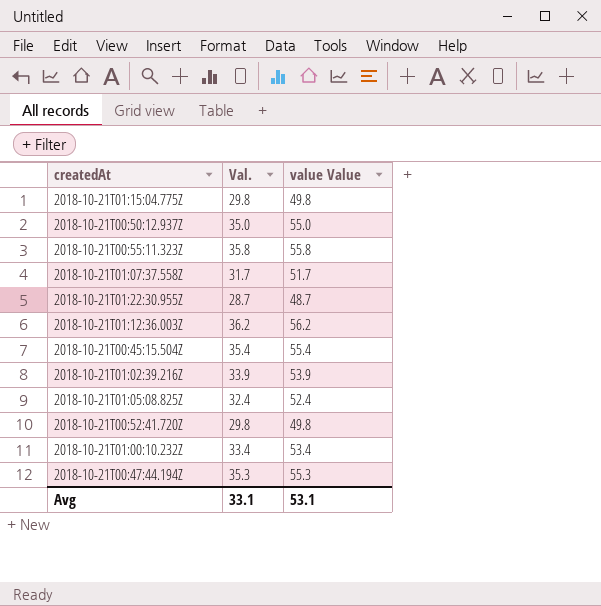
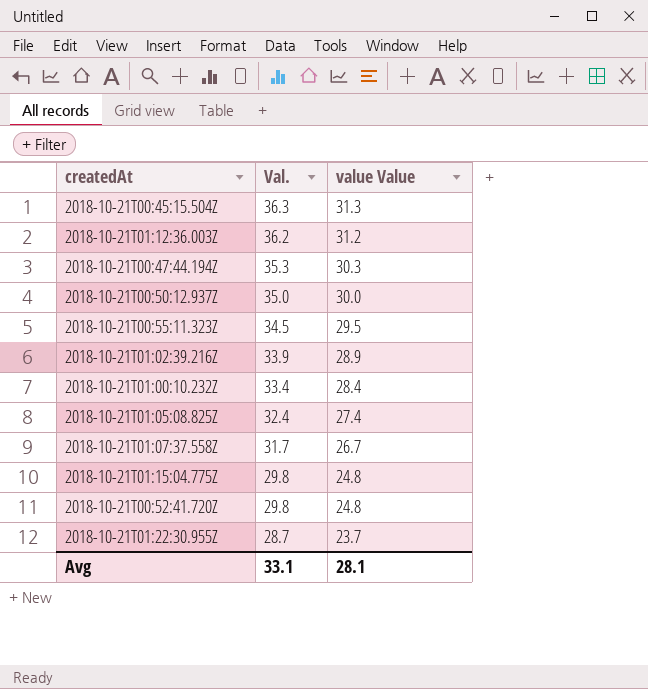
row order: none -> Val. descending
column value Value | formula: [Val.] + 20 -> [Val.] - 5
2018-10-21T00:45:15.504Z | Val.: 35.4 -> 36.3
2018-10-21T00:55:11.323Z | Val.: 35.8 -> 34.5
Avg | value Value: 53.1 -> 28.1

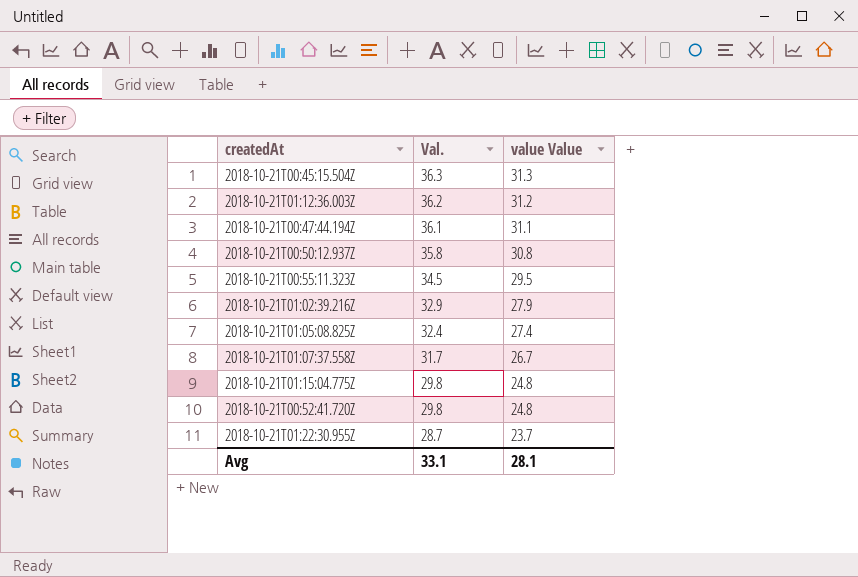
row 2018-10-21T01:00:10.232Z: 33.4 | 28.4 -> none
2018-10-21T00:47:44.194Z | Val.: 35.3 -> 36.1
2018-10-21T00:47:44.194Z | value Value: 30.3 -> 31.1
2018-10-21T00:50:12.937Z | Val.: 35.0 -> 35.8
2018-10-21T00:50:12.937Z | value Value: 30.0 -> 30.8
2018-10-21T01:02:39.216Z | Val.: 33.9 -> 32.9
2018-10-21T01:02:39.216Z | value Value: 28.9 -> 27.9

